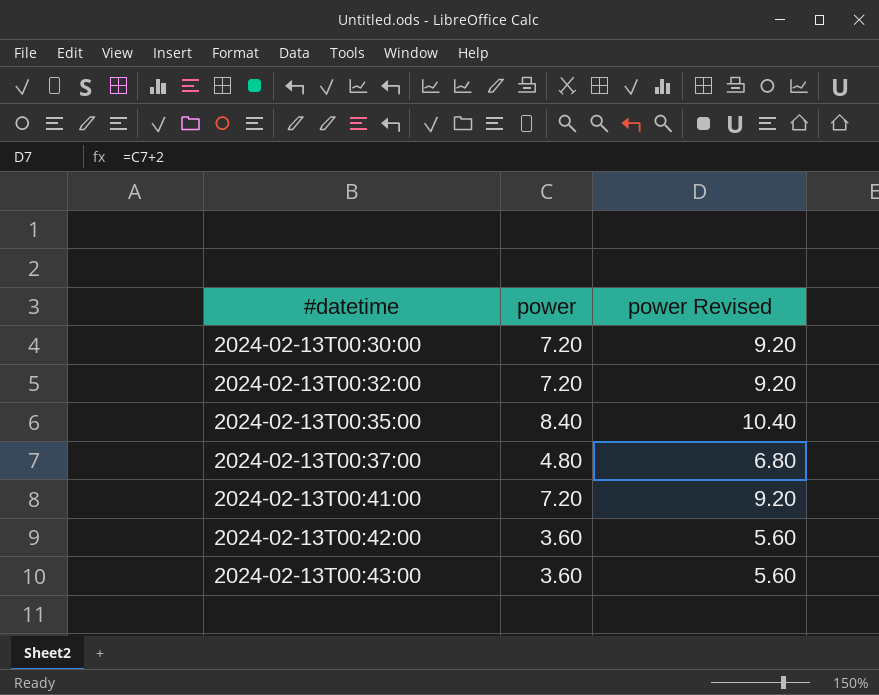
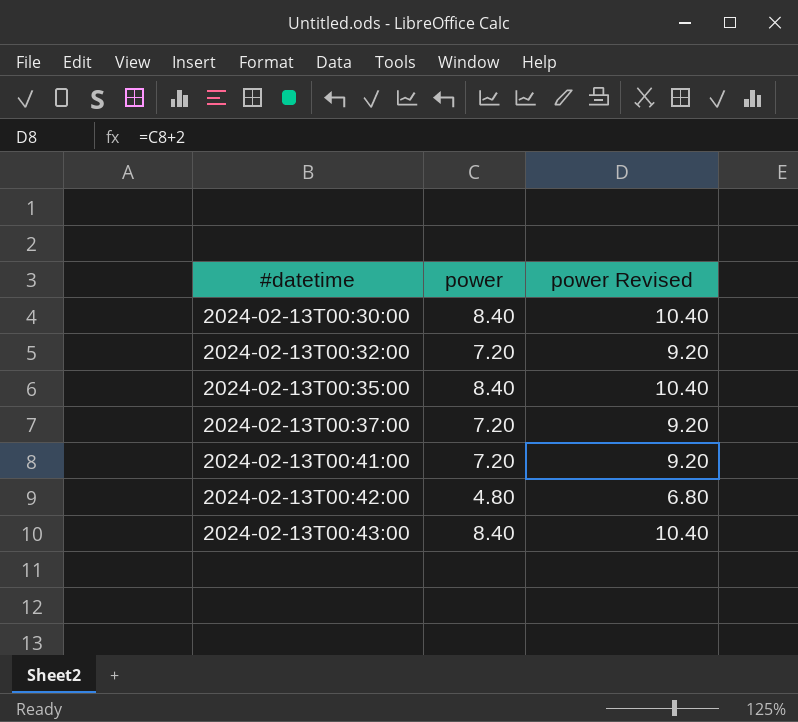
2024-02-13T00:30:00 | power: 7.20 -> 8.40
2024-02-13T00:30:00 | power Revised: 9.20 -> 10.40
2024-02-13T00:37:00 | power: 4.80 -> 7.20
2024-02-13T00:37:00 | power Revised: 6.80 -> 9.20
2024-02-13T00:42:00 | power: 3.60 -> 4.80
2024-02-13T00:42:00 | power Revised: 5.60 -> 6.80
2024-02-13T00:43:00 | power: 3.60 -> 8.40
2024-02-13T00:43:00 | power Revised: 5.60 -> 10.40

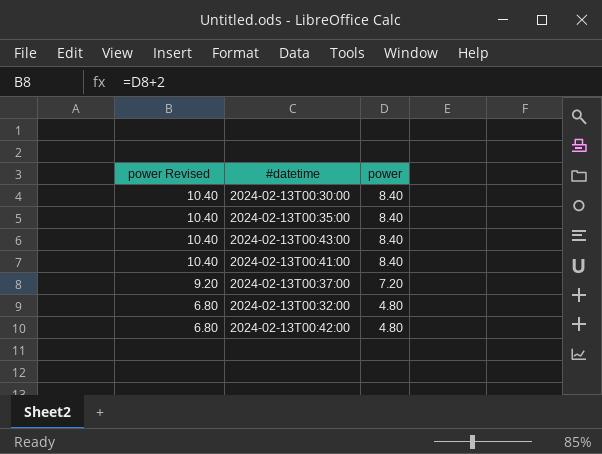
row order: #datetime ascending -> power Revised descending
column power Revised | position: 3 -> 1
2024-02-13T00:41:00 | power Revised: 9.20 -> 10.40
2024-02-13T00:41:00 | power: 7.20 -> 8.40
2024-02-13T00:32:00 | power Revised: 9.20 -> 6.80
2024-02-13T00:32:00 | power: 7.20 -> 4.80

